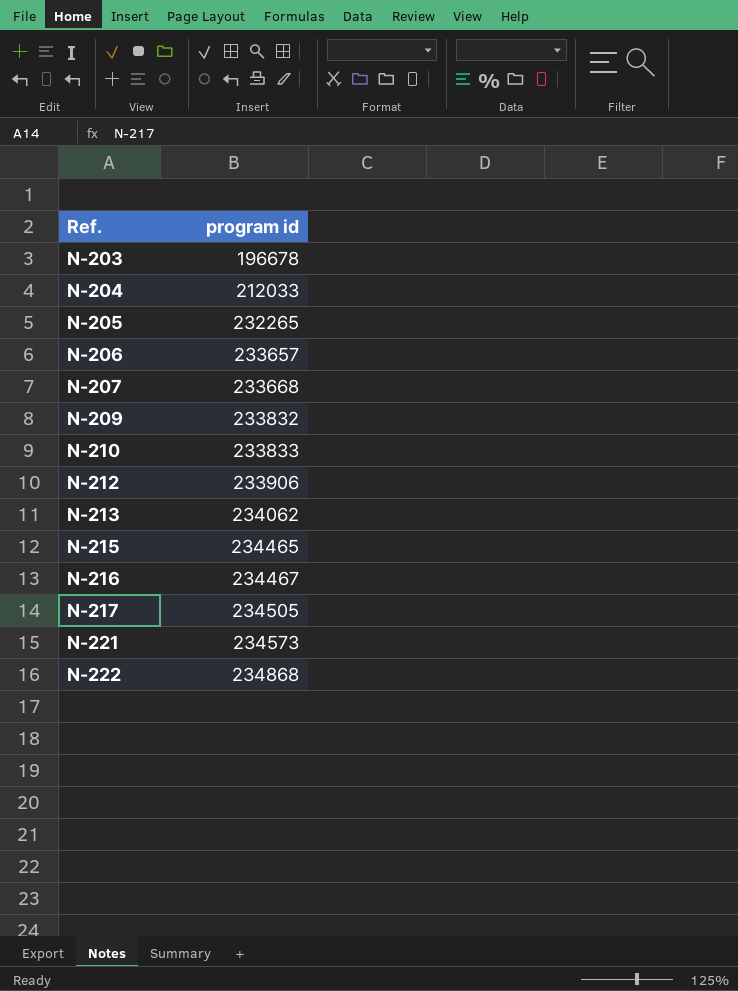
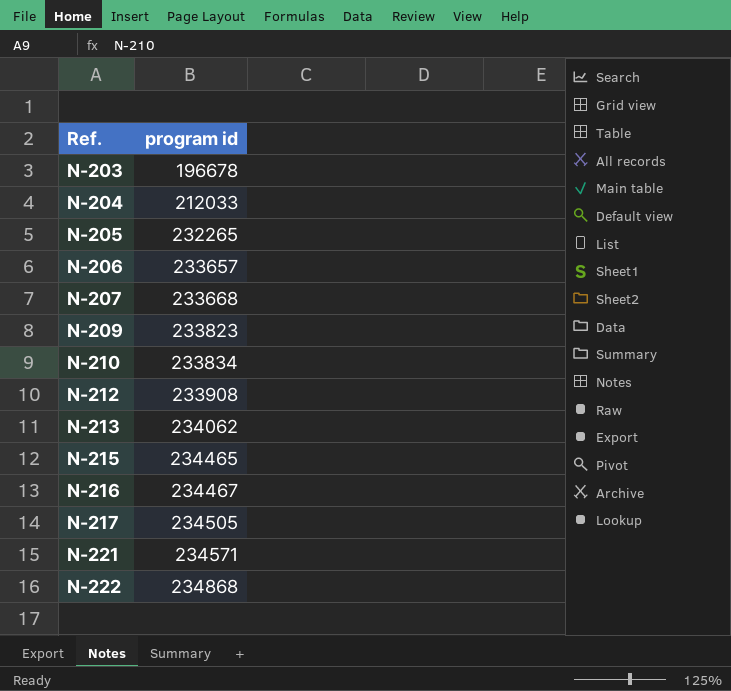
N-209 | program id: 233832 -> 233823
N-210 | program id: 233833 -> 233834
N-212 | program id: 233906 -> 233908
N-221 | program id: 234573 -> 234571

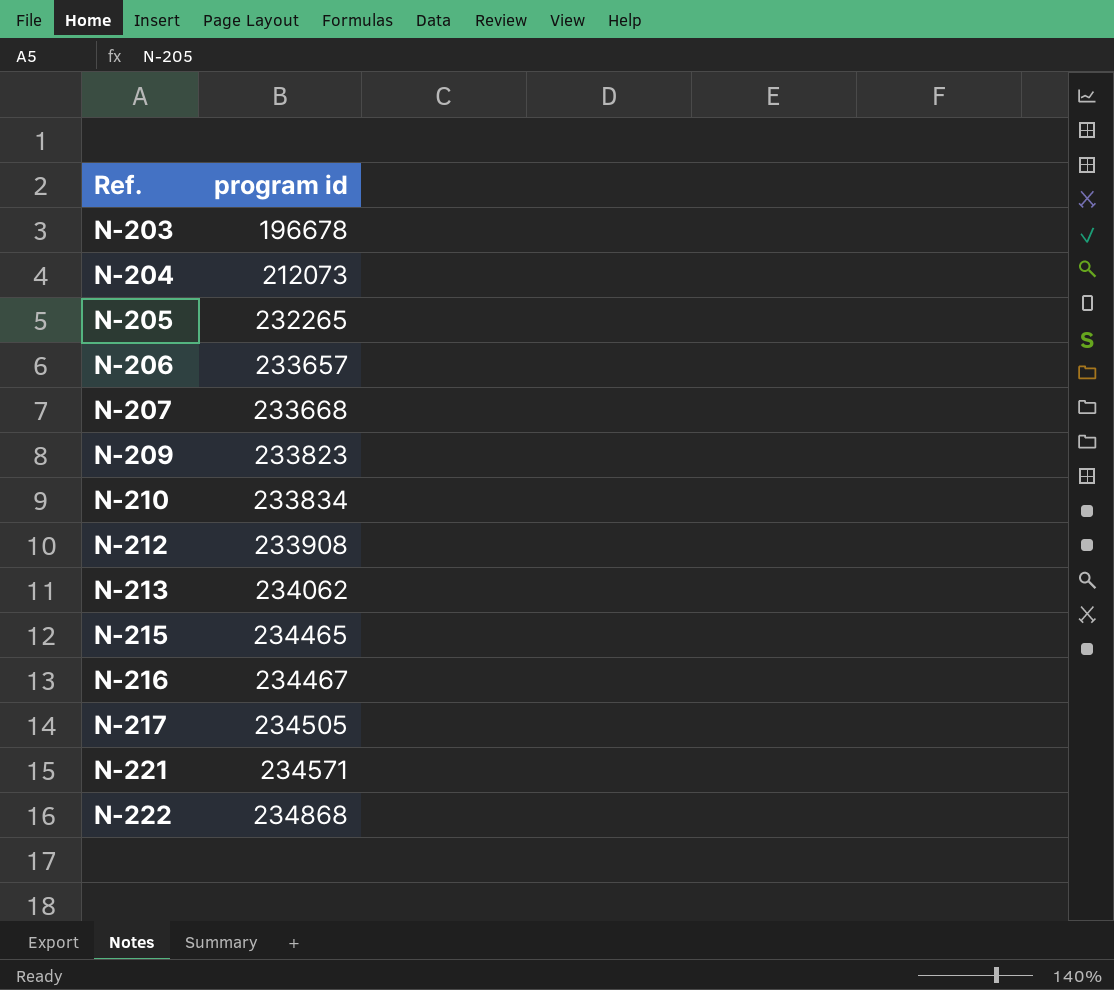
N-204 | program id: 212033 -> 212073

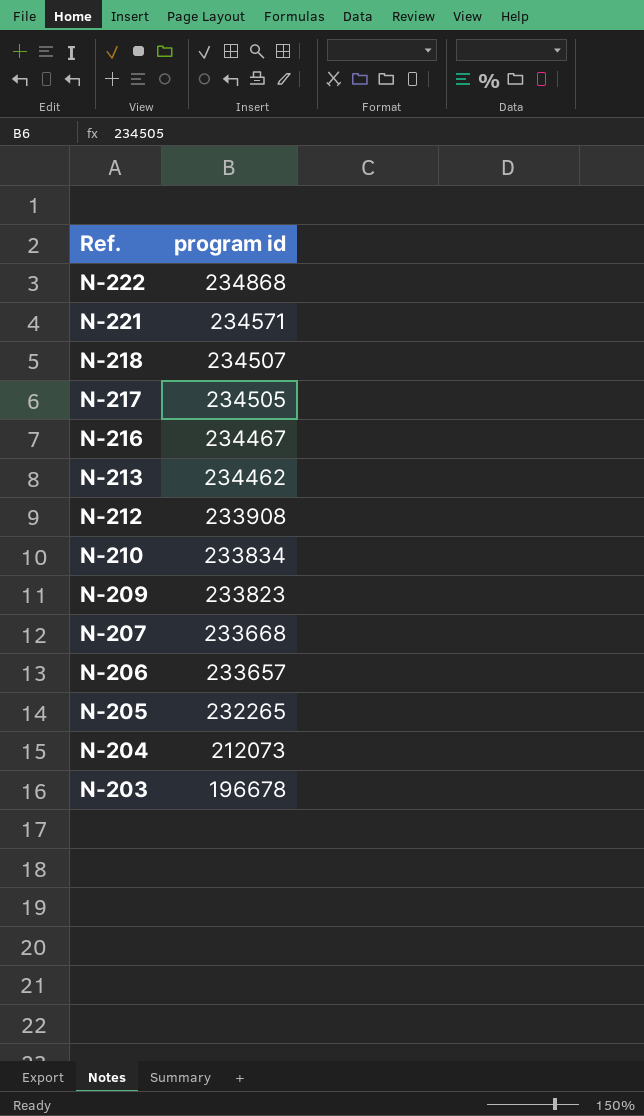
row order: Ref. ascending -> Ref. descending
row N-215: 234465 -> none
row N-218: none -> 234507
N-213 | program id: 234062 -> 234462

